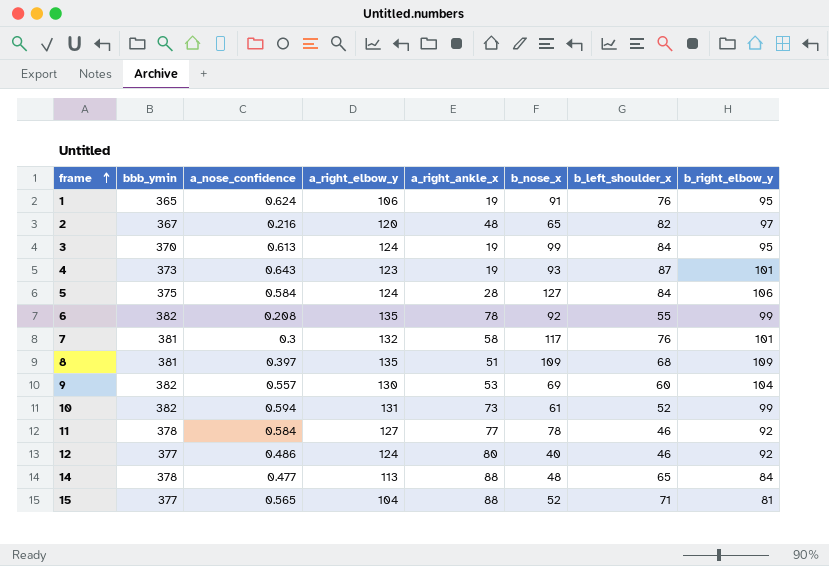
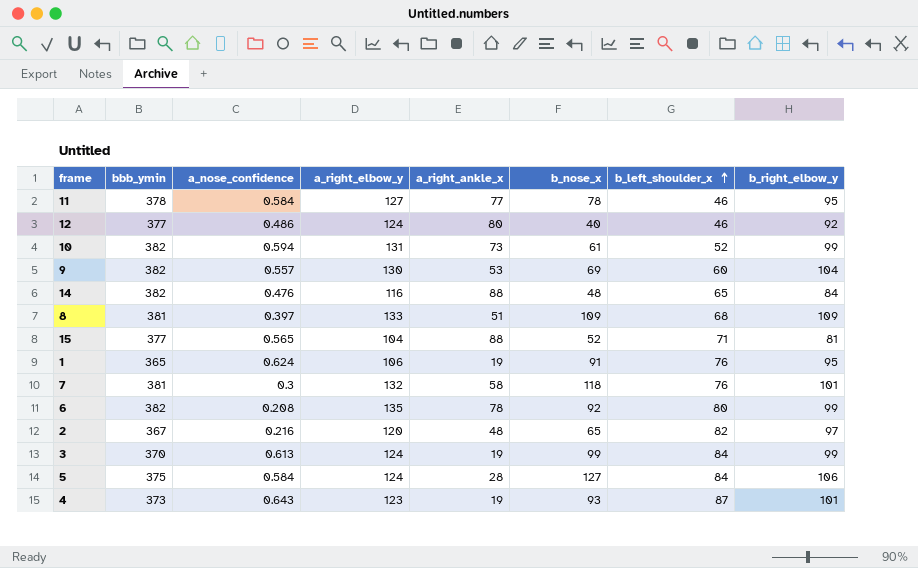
row order: frame ascending -> b_left_shoulder_x ascending
11 | b_right_elbow_y: 92 -> 95
14 | bbb_ymin: 378 -> 382
14 | a_nose_confidence: 0.477 -> 0.476
14 | a_right_elbow_y: 113 -> 116
8 | a_right_elbow_y: 135 -> 133
7 | b_nose_x: 117 -> 118
6 | b_left_shoulder_x: 55 -> 80
3 | b_right_elbow_y: 95 -> 99

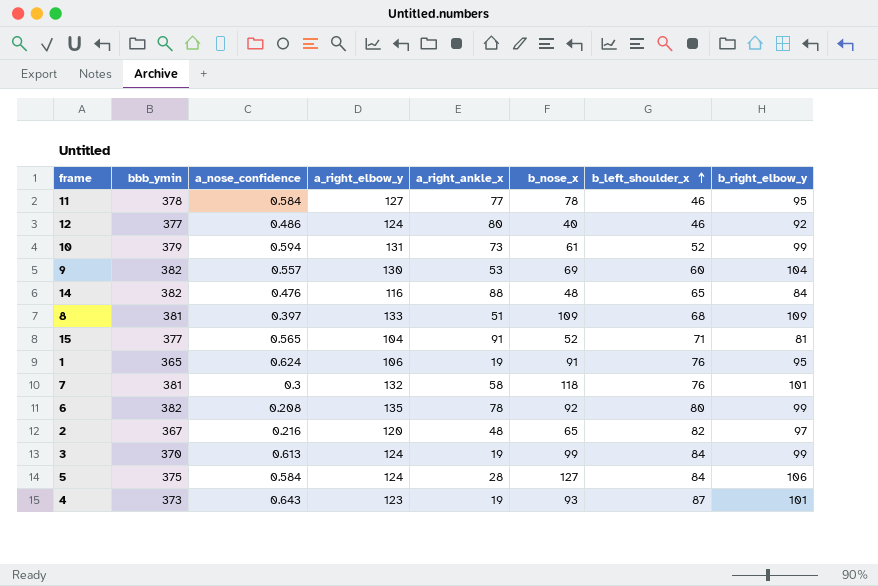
10 | bbb_ymin: 382 -> 379
15 | a_right_ankle_x: 88 -> 91

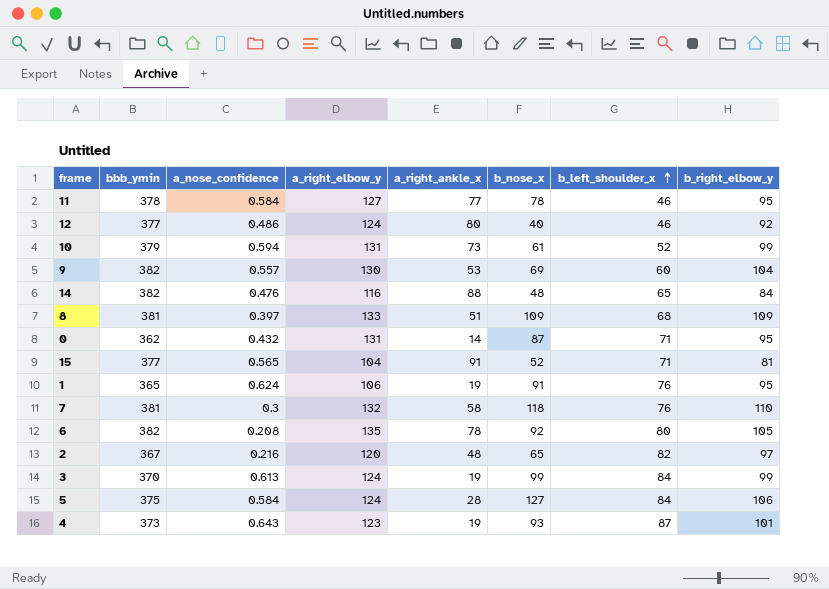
row 0: none -> 362 | 0.432 | 131 | 14 | 87 | 71 | 95
7 | b_right_elbow_y: 101 -> 110
6 | b_right_elbow_y: 99 -> 105

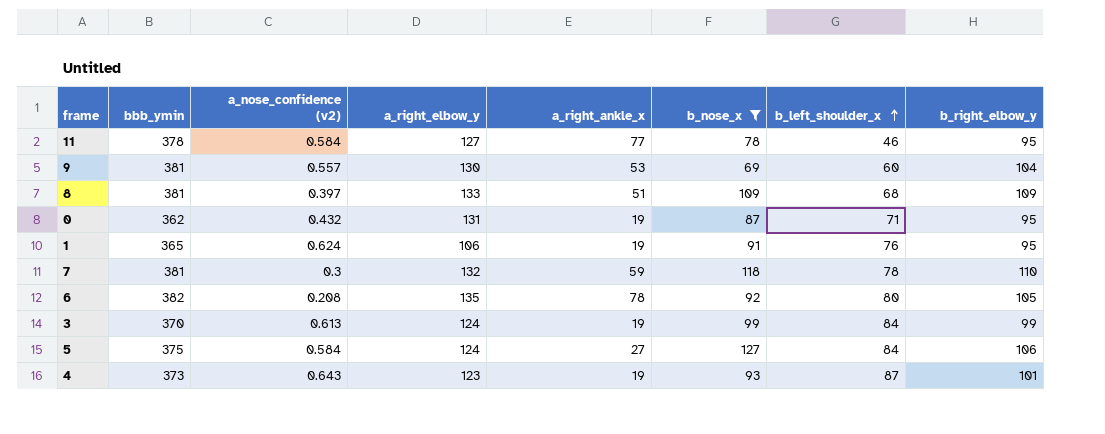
filter: none -> b_nose_x >= 69
column name: a_nose_confidence -> a_nose_confidence (v2)
9 | bbb_ymin: 382 -> 381
0 | a_right_ankle_x: 14 -> 19
7 | a_right_ankle_x: 58 -> 59
7 | b_left_shoulder_x: 76 -> 78
5 | a_right_ankle_x: 28 -> 27

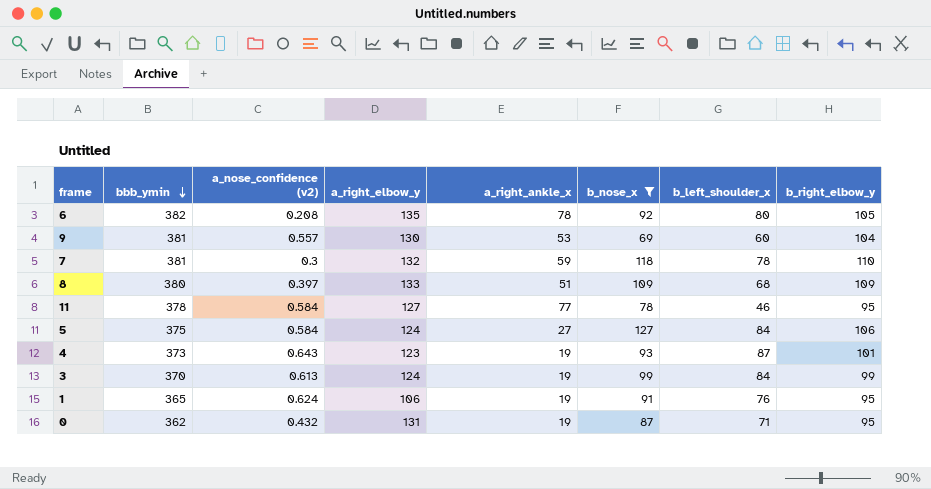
row order: b_left_shoulder_x ascending -> bbb_ymin descending
8 | bbb_ymin: 381 -> 380

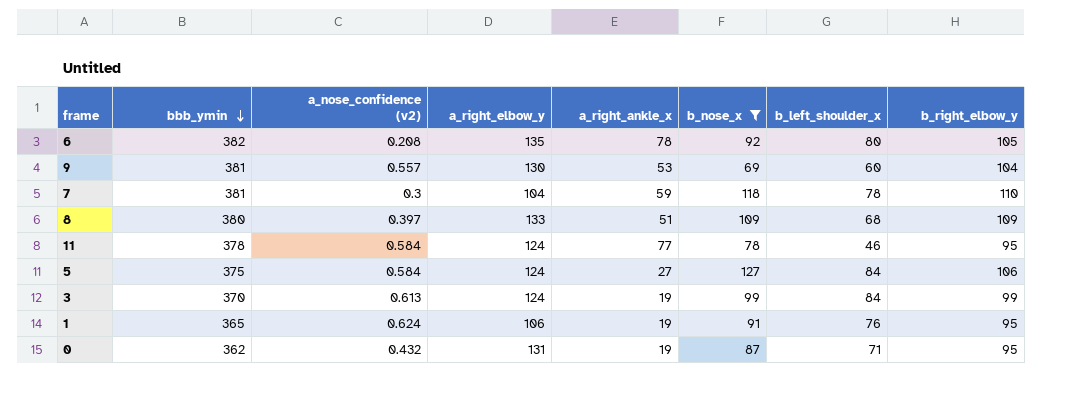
row 4: 373 | 0.643 | 123 | 19 | 93 | 87 | 101 -> none
7 | a_right_elbow_y: 132 -> 104
11 | a_right_elbow_y: 127 -> 124

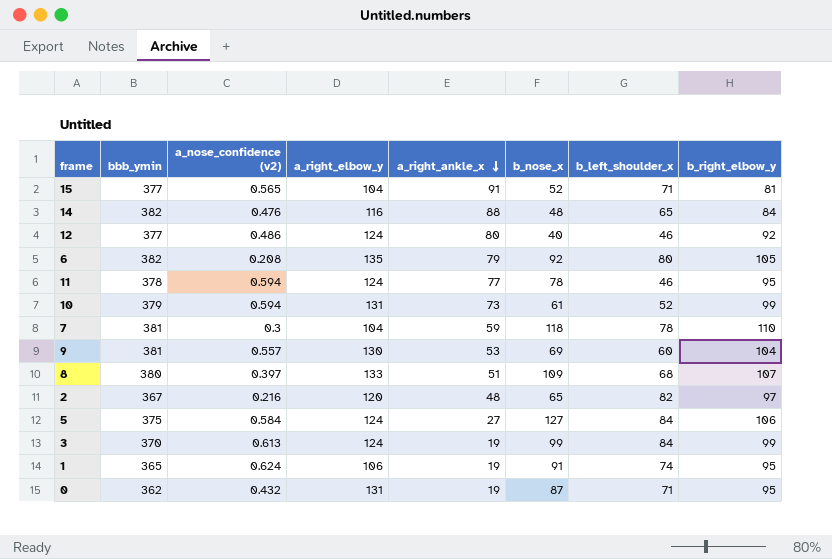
filter: b_nose_x >= 69 -> none
row order: bbb_ymin descending -> a_right_ankle_x descending
6 | a_right_ankle_x: 78 -> 79
11 | a_nose_confidence (v2): 0.584 -> 0.594
8 | b_right_elbow_y: 109 -> 107
1 | b_left_shoulder_x: 76 -> 74

